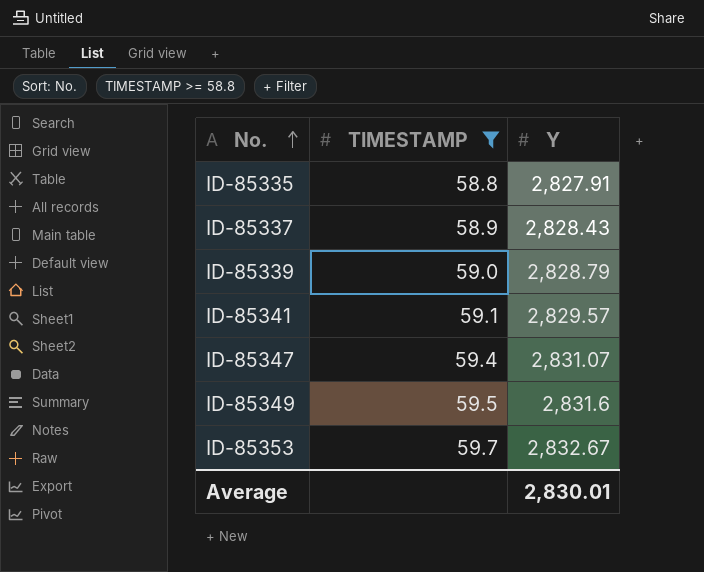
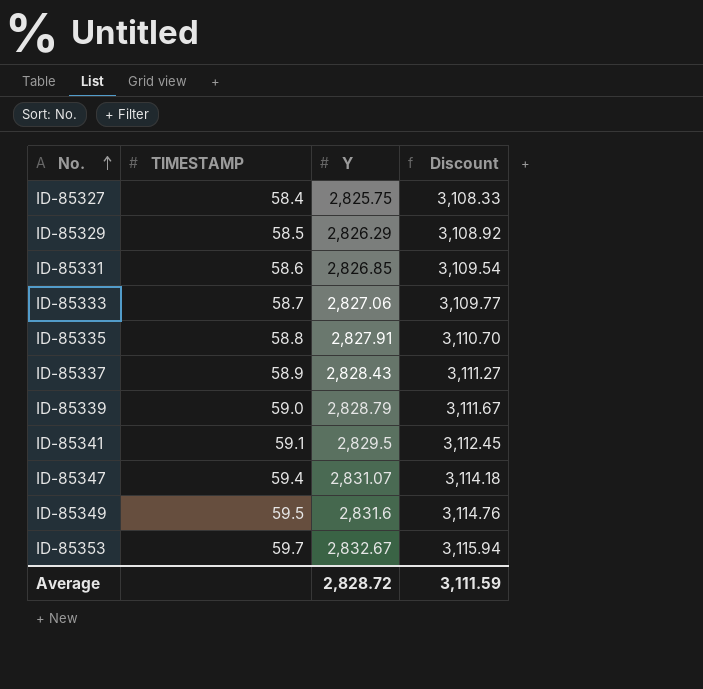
filter: TIMESTAMP >= 58.8 -> none
column Discount | formula: none -> [Y] * 1.1
ID-85341 | Y: 2,829.57 -> 2,829.5
Average | Y: 2,830.01 -> 2,828.72

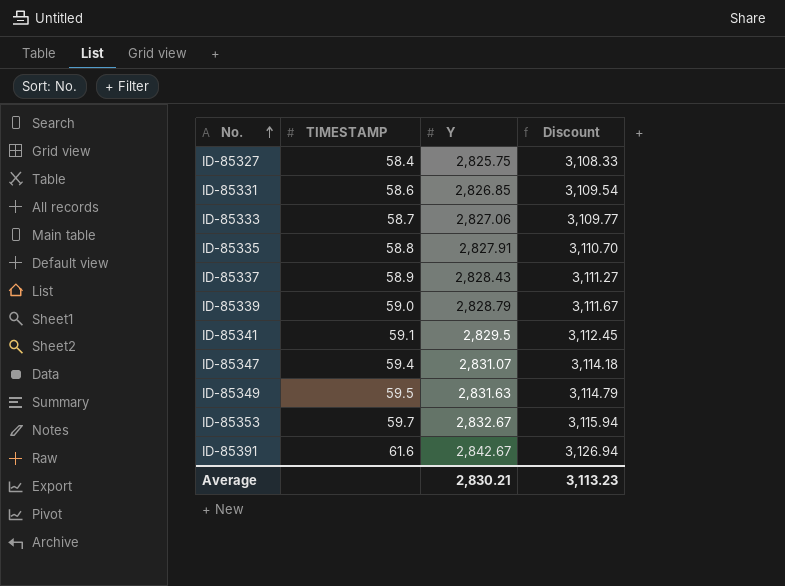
row ID-85329: 58.5 | 2,826.29 | 3,108.92 -> none
ID-85349 | Y: 2,831.6 -> 2,831.63
ID-85349 | Discount: 3,114.76 -> 3,114.79
row ID-85391: none -> 61.6 | 2,842.67 | 3,126.94
Average | Y: 2,828.72 -> 2,830.21
Average | Discount: 3,111.59 -> 3,113.23

